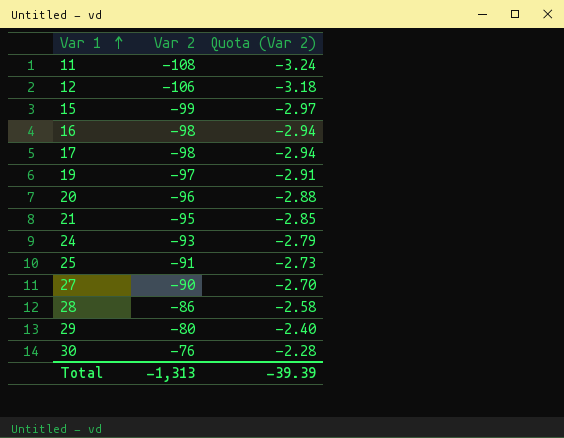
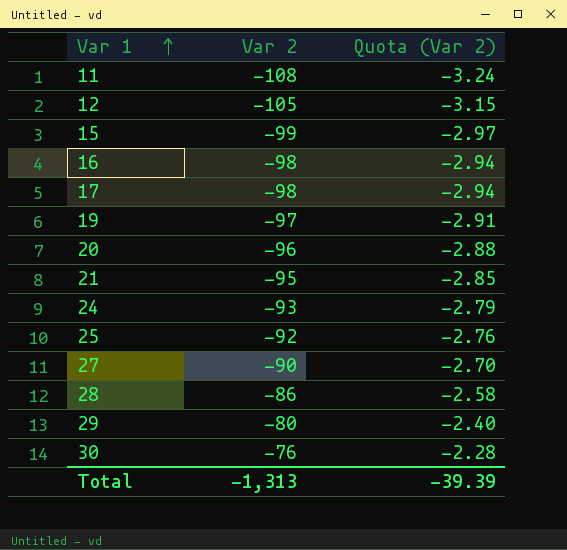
12 | Var 2: -106 -> -105
12 | Quota (Var 2): -3.18 -> -3.15
25 | Var 2: -91 -> -92
25 | Quota (Var 2): -2.73 -> -2.76

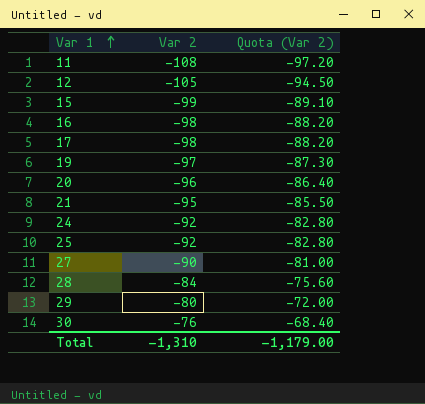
column Quota (Var 2) | formula: [Var 2] * 0.03 -> [Var 2] * 0.9
24 | Var 2: -93 -> -92
28 | Var 2: -86 -> -84
Total | Var 2: -1,313 -> -1,310
Total | Quota (Var 2): -39.39 -> -1,179.00

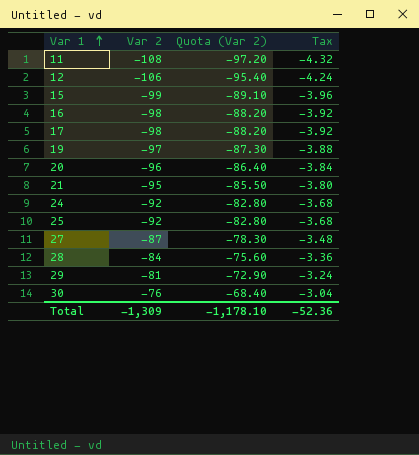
column Tax | formula: none -> [Var 2] * 0.04
12 | Var 2: -105 -> -106
12 | Quota (Var 2): -94.50 -> -95.40
27 | Var 2: -90 -> -87
27 | Quota (Var 2): -81.00 -> -78.30
29 | Var 2: -80 -> -81
29 | Quota (Var 2): -72.00 -> -72.90
Total | Var 2: -1,310 -> -1,309
Total | Quota (Var 2): -1,179.00 -> -1,178.10

